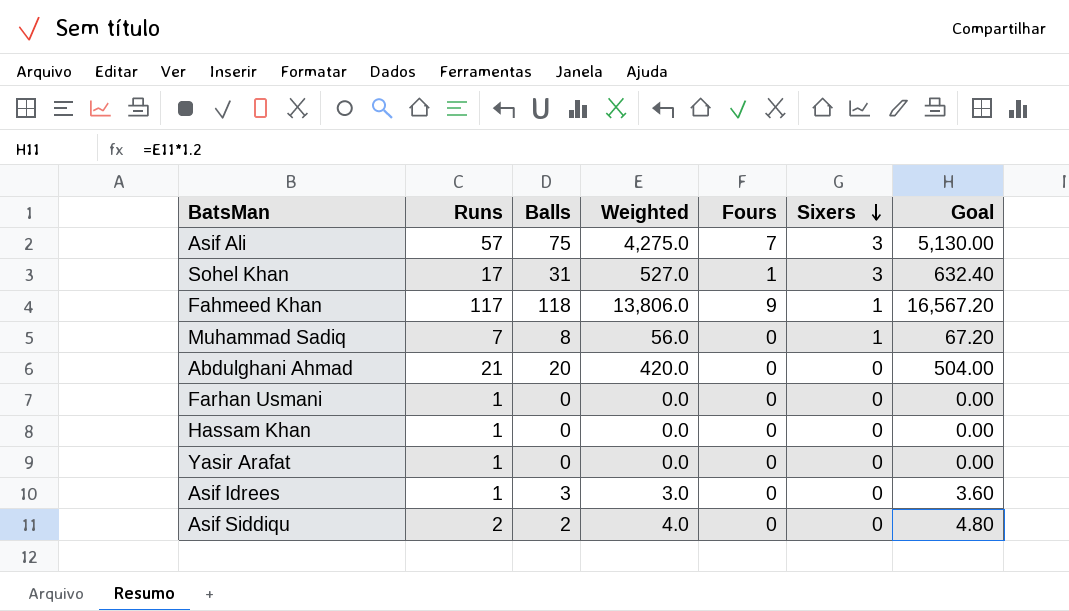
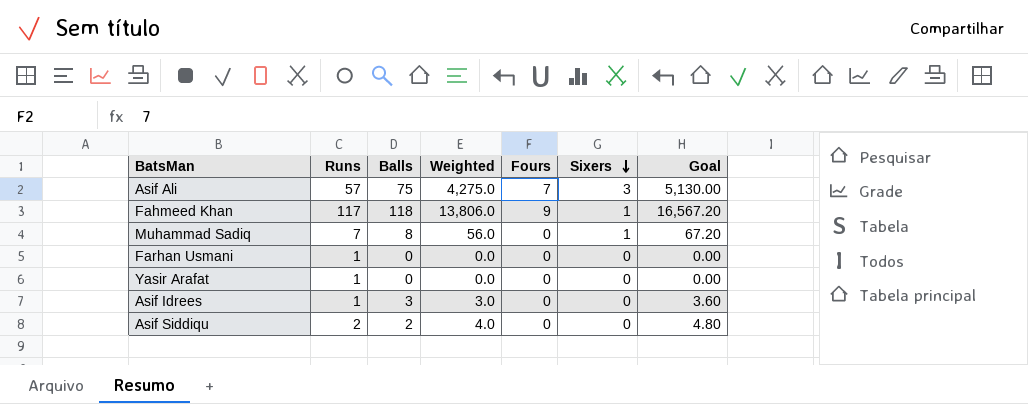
row Sohel Khan: 17 | 31 | 527.0 | 1 | 3 | 632.40 -> none
row Abdulghani Ahmad: 21 | 20 | 420.0 | 0 | 0 | 504.00 -> none
row Hassam Khan: 1 | 0 | 0.0 | 0 | 0 | 0.00 -> none

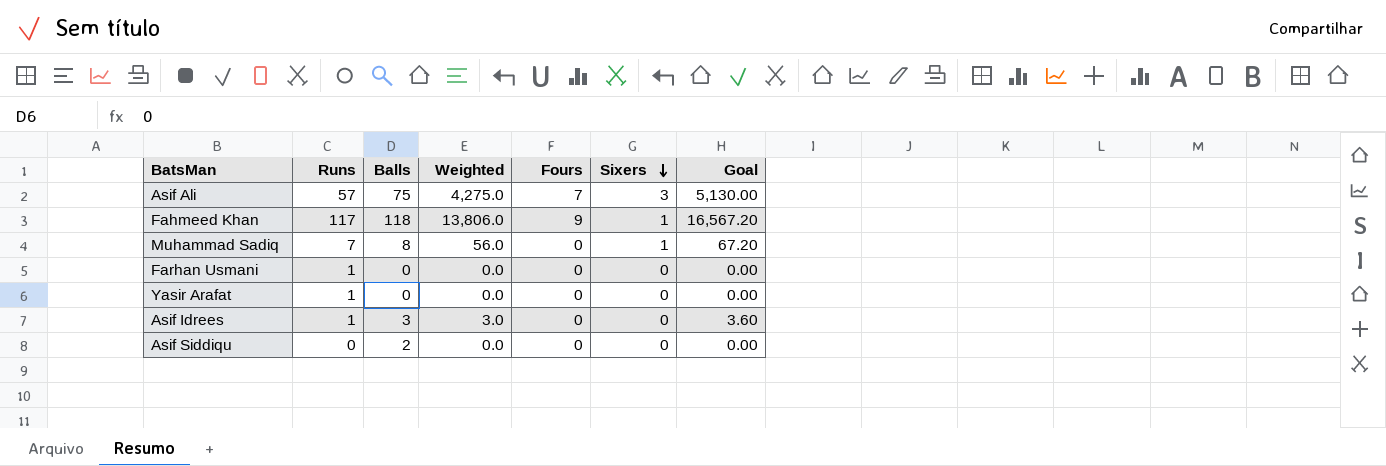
Asif Siddiqu | Runs: 2 -> 0
Asif Siddiqu | Weighted: 4.0 -> 0.0
Asif Siddiqu | Goal: 4.80 -> 0.00

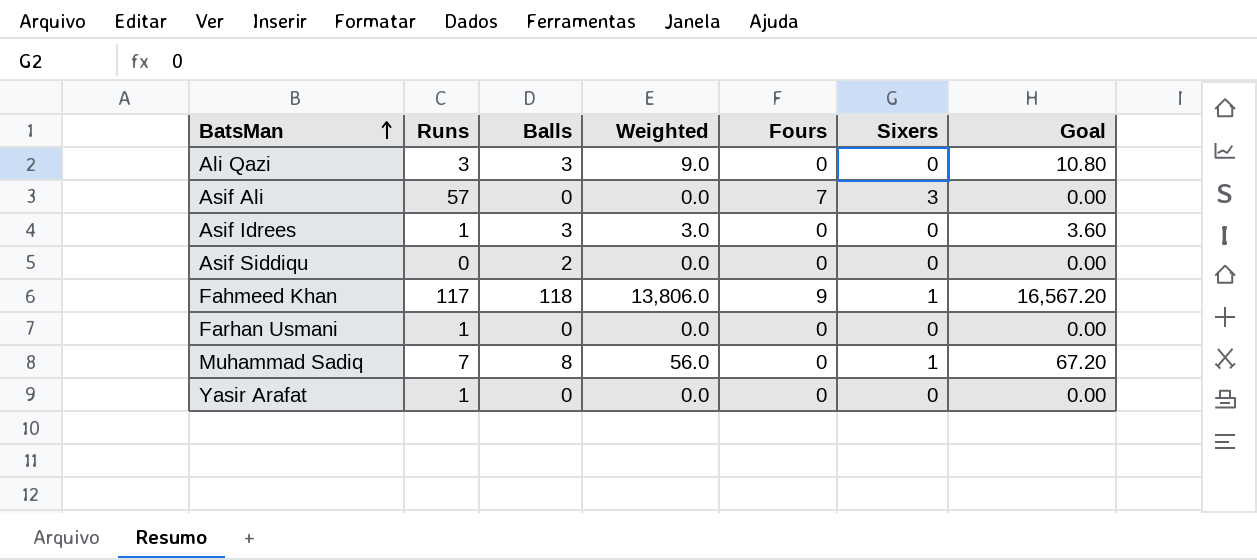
row order: Sixers descending -> BatsMan ascending
row Ali Qazi: none -> 3 | 3 | 9.0 | 0 | 0 | 10.80
Asif Ali | Balls: 75 -> 0
Asif Ali | Weighted: 4,275.0 -> 0.0
Asif Ali | Goal: 5,130.00 -> 0.00

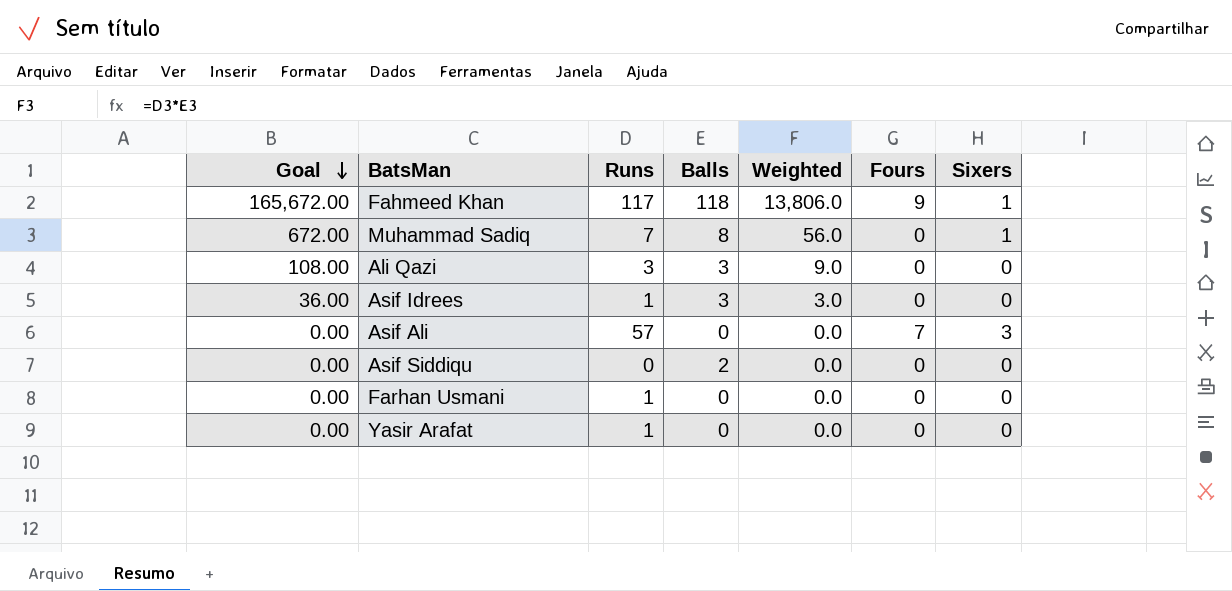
row order: BatsMan ascending -> Goal descending
column Goal | formula: [Weighted] * 1.2 -> [Weighted] * 12
column Goal | position: 7 -> 1

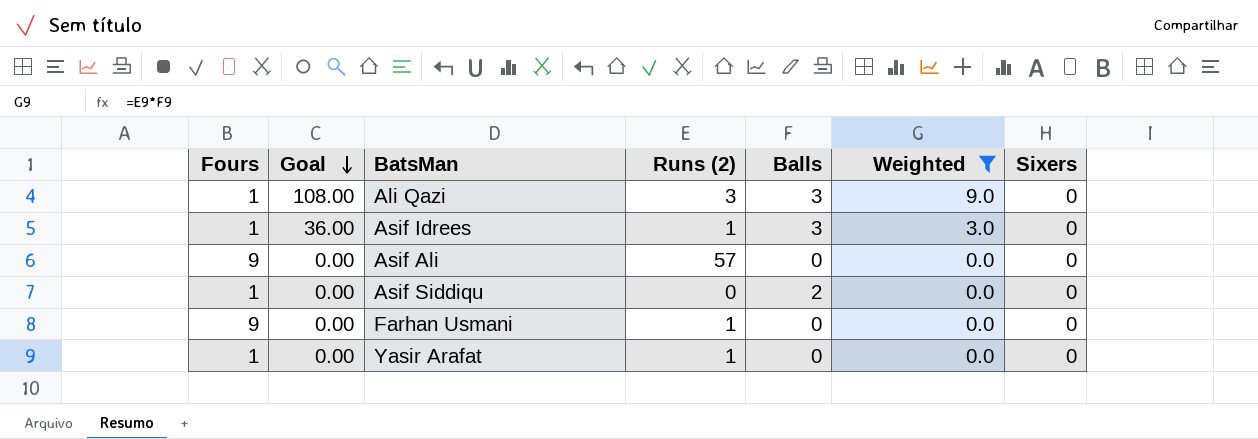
filter: none -> Weighted <= 9.0
column Fours | position: 6 -> 1
column name: Runs -> Runs (2)
Ali Qazi | Fours: 0 -> 1
Asif Idrees | Fours: 0 -> 1
Asif Ali | Fours: 7 -> 9
Asif Ali | Sixers: 3 -> 0
Asif Siddiqu | Fours: 0 -> 1
Farhan Usmani | Fours: 0 -> 9
Yasir Arafat | Fours: 0 -> 1

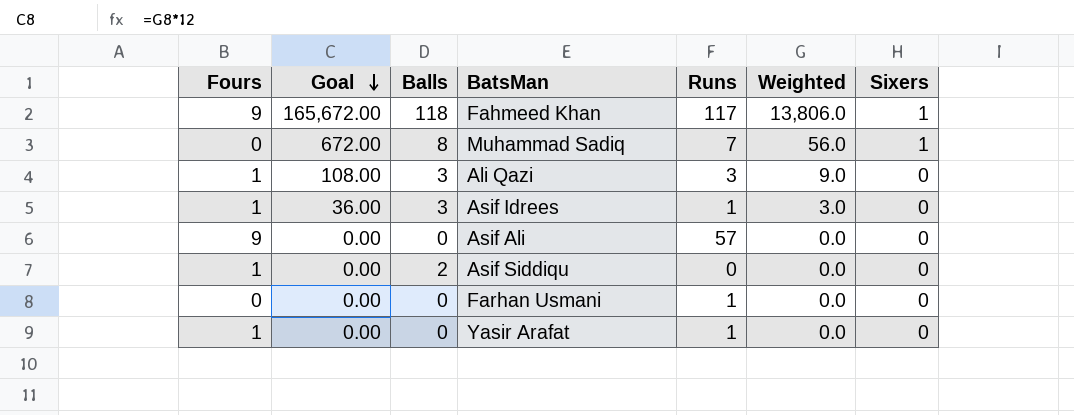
filter: Weighted <= 9.0 -> none
column Balls | position: 5 -> 3
column name: Runs (2) -> Runs
Farhan Usmani | Fours: 9 -> 0

